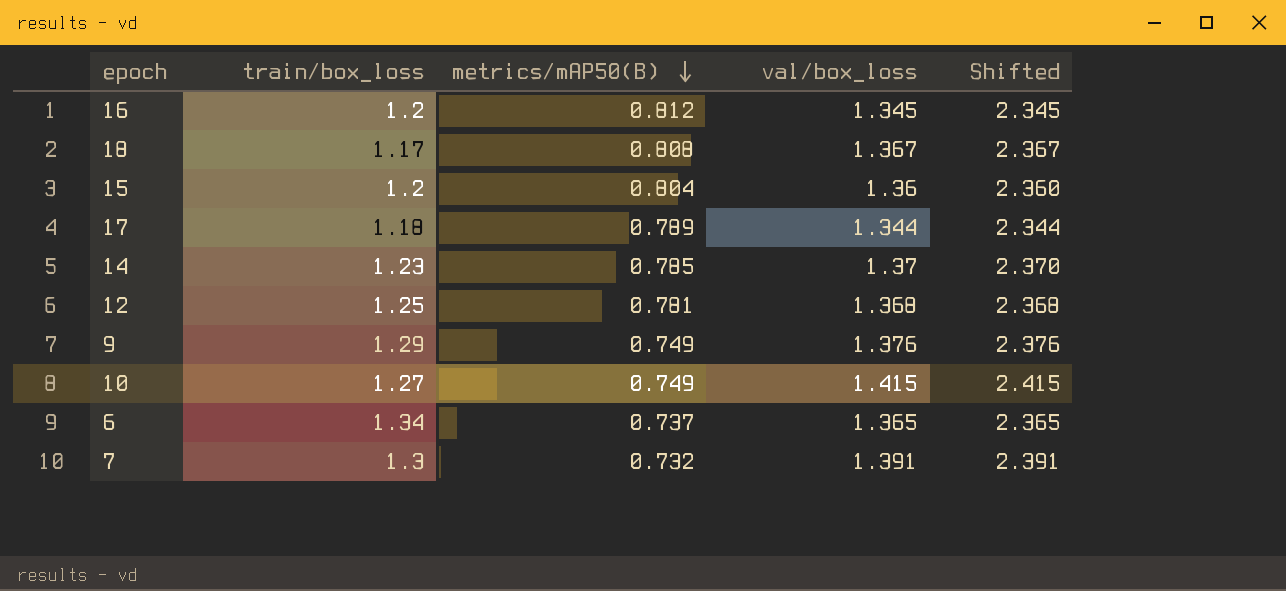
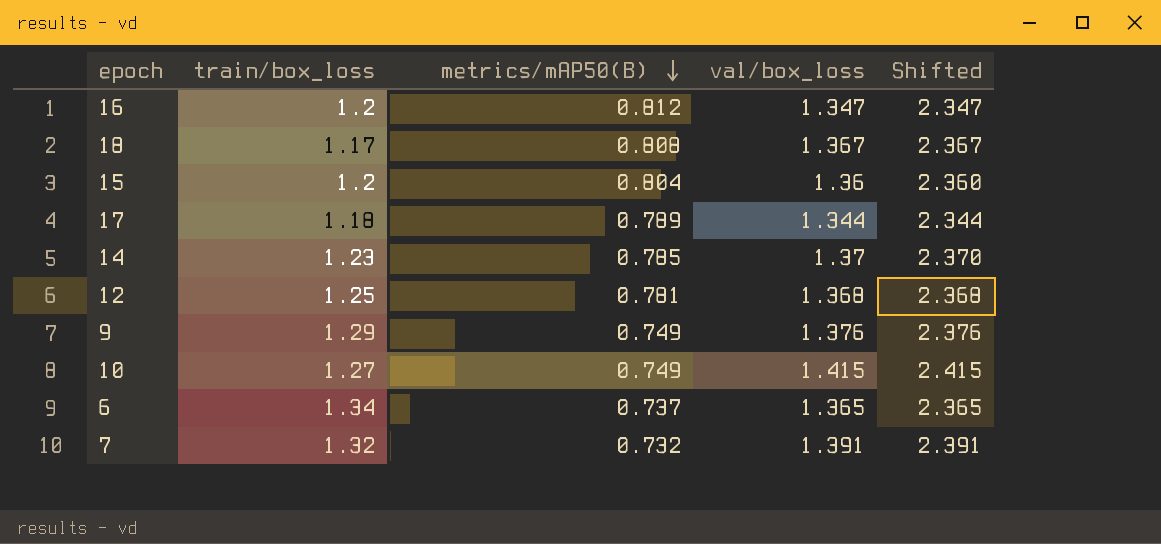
16 | val/box_loss: 1.345 -> 1.347
16 | Shifted: 2.345 -> 2.347
7 | train/box_loss: 1.3 -> 1.32

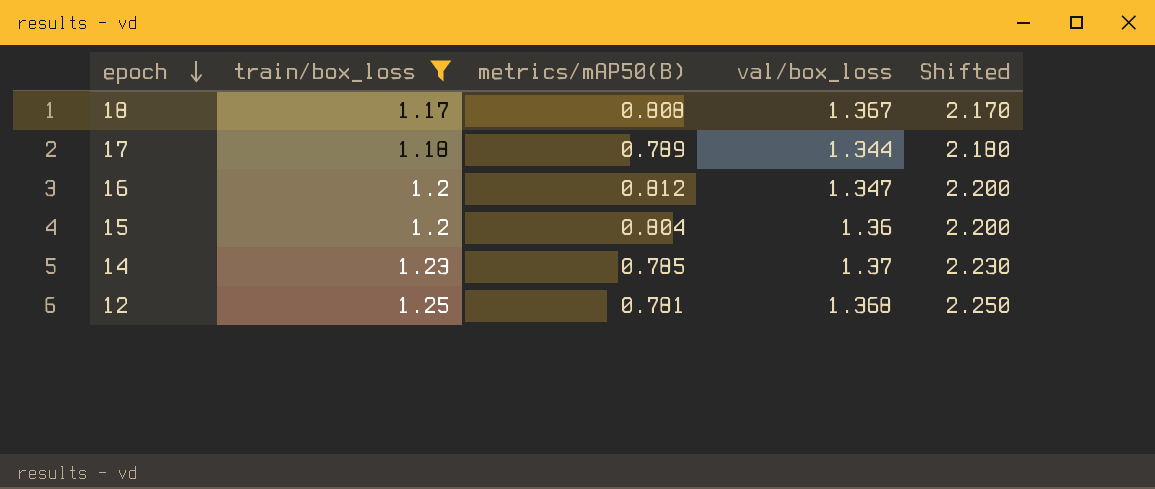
filter: none -> train/box_loss <= 1.25
row order: metrics/mAP50(B) descending -> epoch descending
column Shifted | formula: [val/box_loss] + 1 -> [train/box_loss] + 1

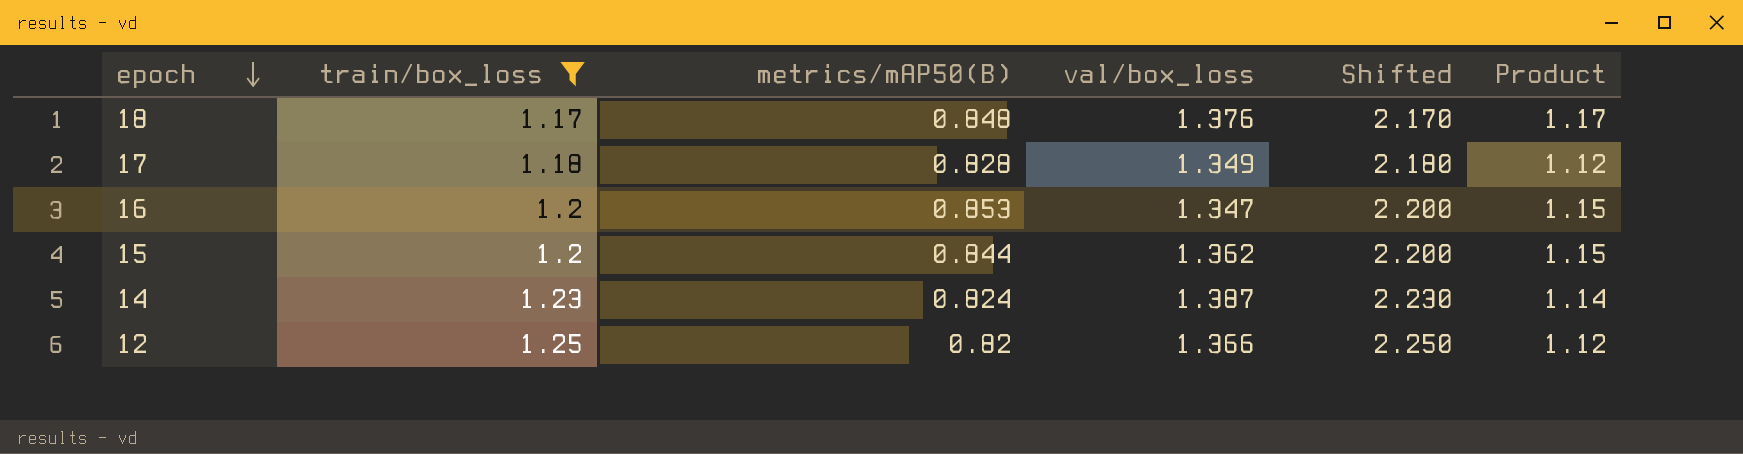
column Product | formula: none -> [metrics/mAP50(B)] * [val/box_loss]
18 | metrics/mAP50(B): 0.808 -> 0.848
18 | val/box_loss: 1.367 -> 1.376
17 | metrics/mAP50(B): 0.789 -> 0.828
17 | val/box_loss: 1.344 -> 1.349
16 | metrics/mAP50(B): 0.812 -> 0.853
15 | metrics/mAP50(B): 0.804 -> 0.844
15 | val/box_loss: 1.36 -> 1.362
14 | metrics/mAP50(B): 0.785 -> 0.824
14 | val/box_loss: 1.37 -> 1.387
12 | metrics/mAP50(B): 0.781 -> 0.82
12 | val/box_loss: 1.368 -> 1.366

